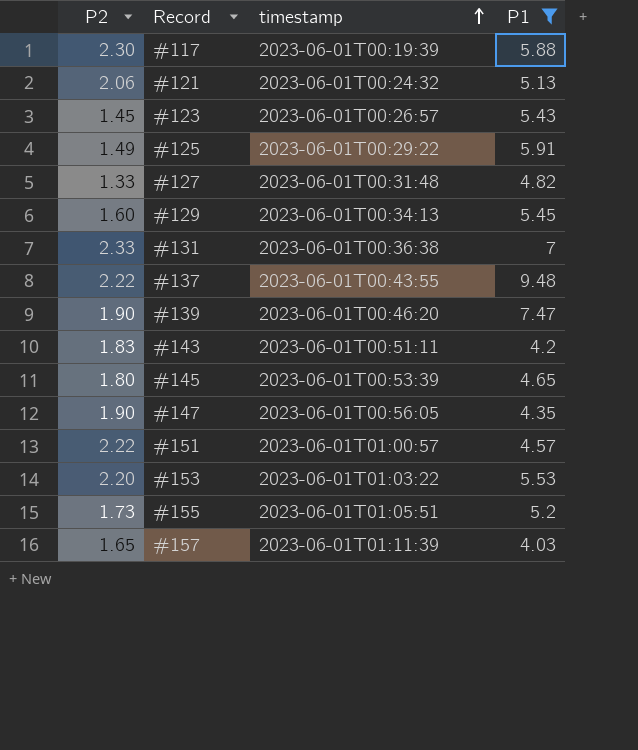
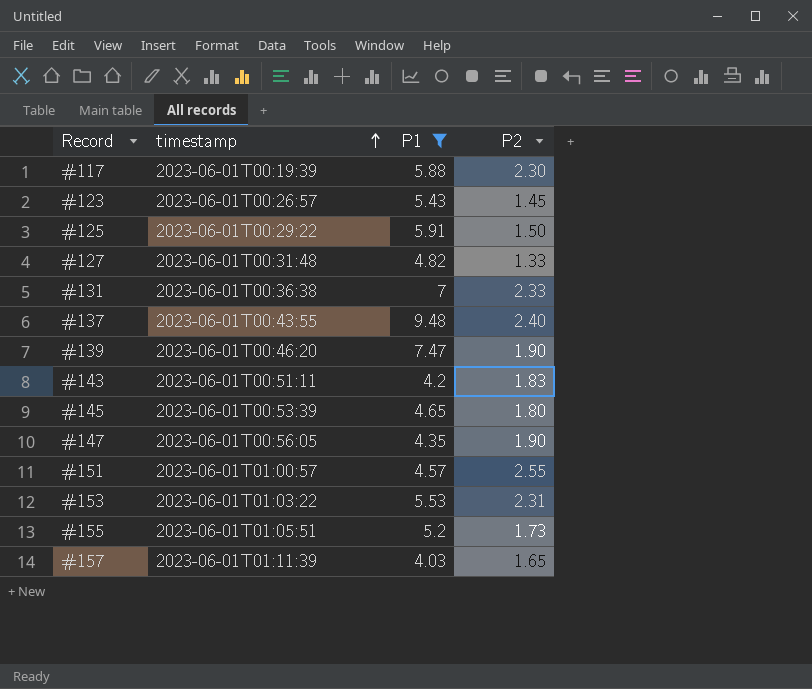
column P2 | position: 1 -> 4
row #121: 2.06 | 2023-06-01T00:24:32 | 5.13 -> none
row #129: 1.60 | 2023-06-01T00:34:13 | 5.45 -> none
#125 | P2: 1.49 -> 1.50
#137 | P2: 2.22 -> 2.40
#151 | P2: 2.22 -> 2.55
#153 | P2: 2.20 -> 2.31

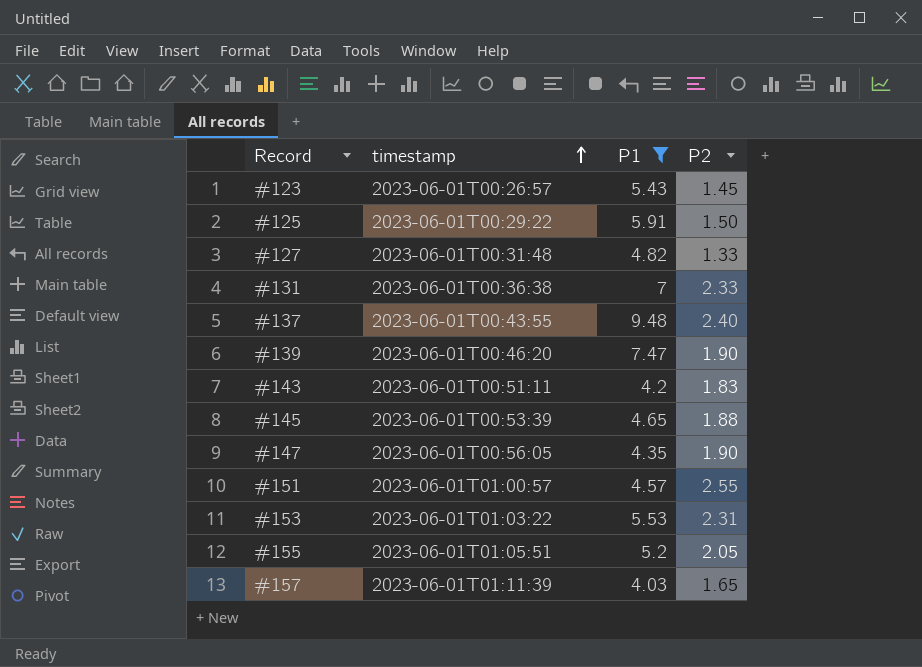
row #117: 2023-06-01T00:19:39 | 5.88 | 2.30 -> none
#145 | P2: 1.80 -> 1.88
#155 | P2: 1.73 -> 2.05

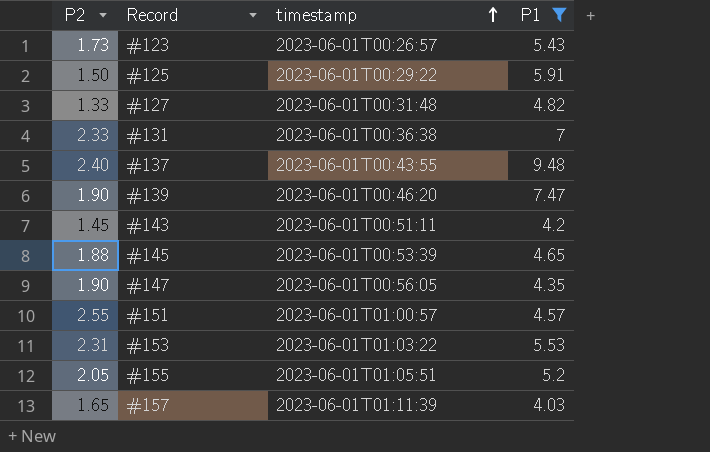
column P2 | position: 4 -> 1
#123 | P2: 1.45 -> 1.73
#143 | P2: 1.83 -> 1.45

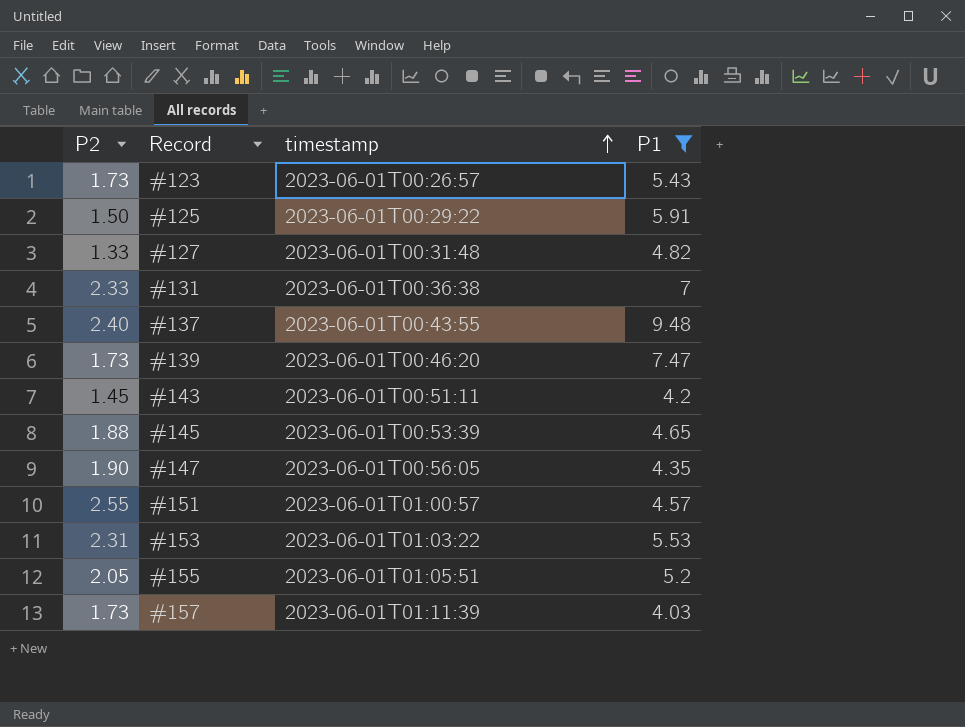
#139 | P2: 1.90 -> 1.73
#157 | P2: 1.65 -> 1.73

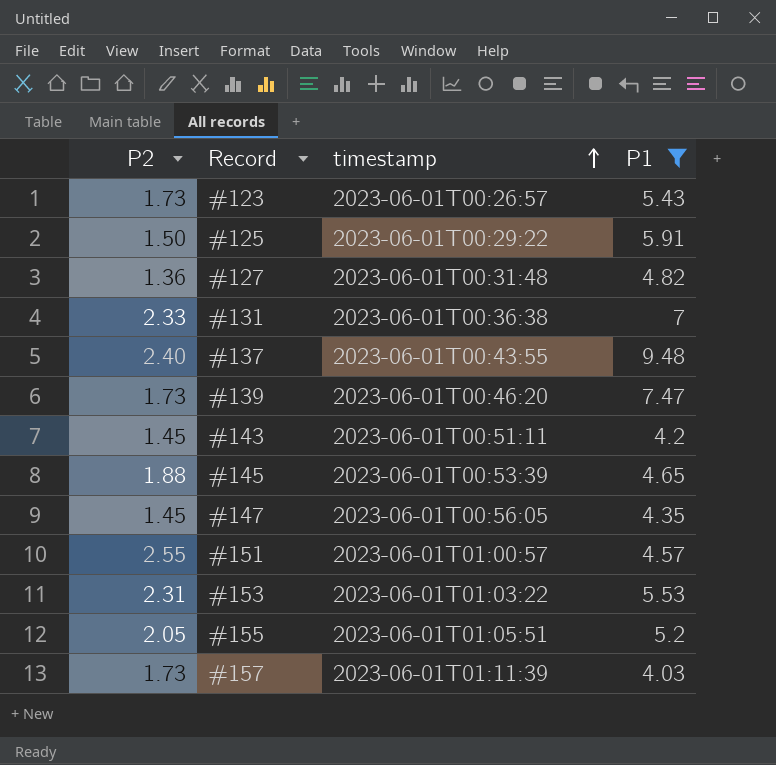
#127 | P2: 1.33 -> 1.36
#147 | P2: 1.90 -> 1.45

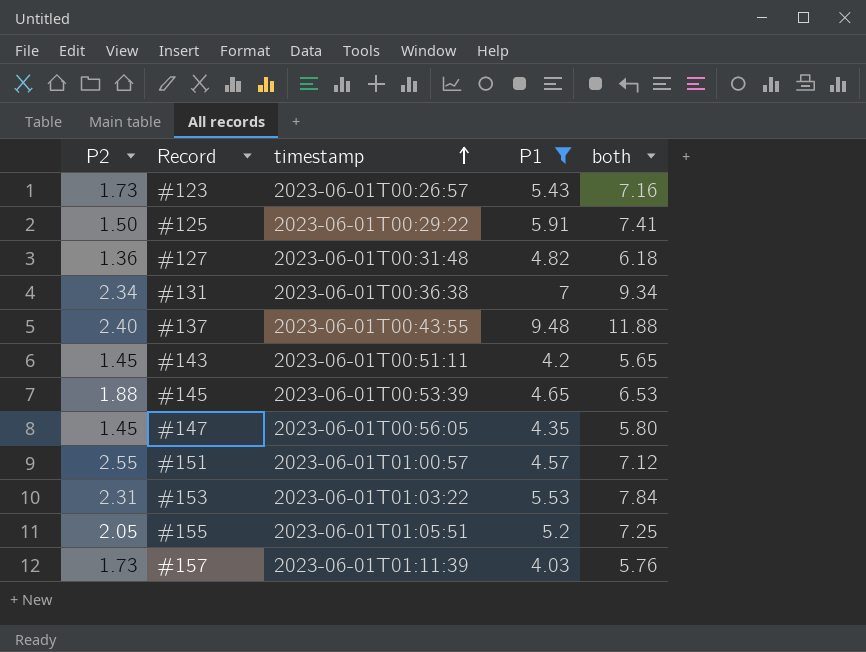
column both | formula: none -> [P2] + [P1]
row #139: 1.73 | 2023-06-01T00:46:20 | 7.47 -> none
#131 | P2: 2.33 -> 2.34

